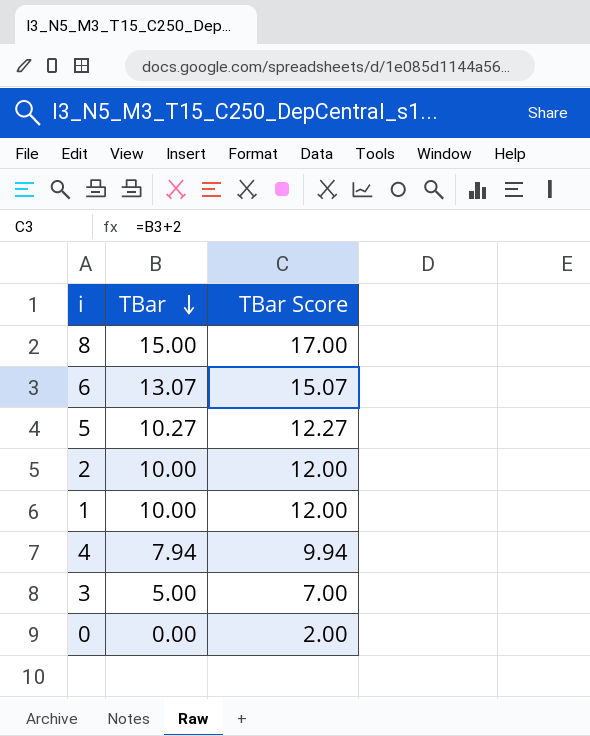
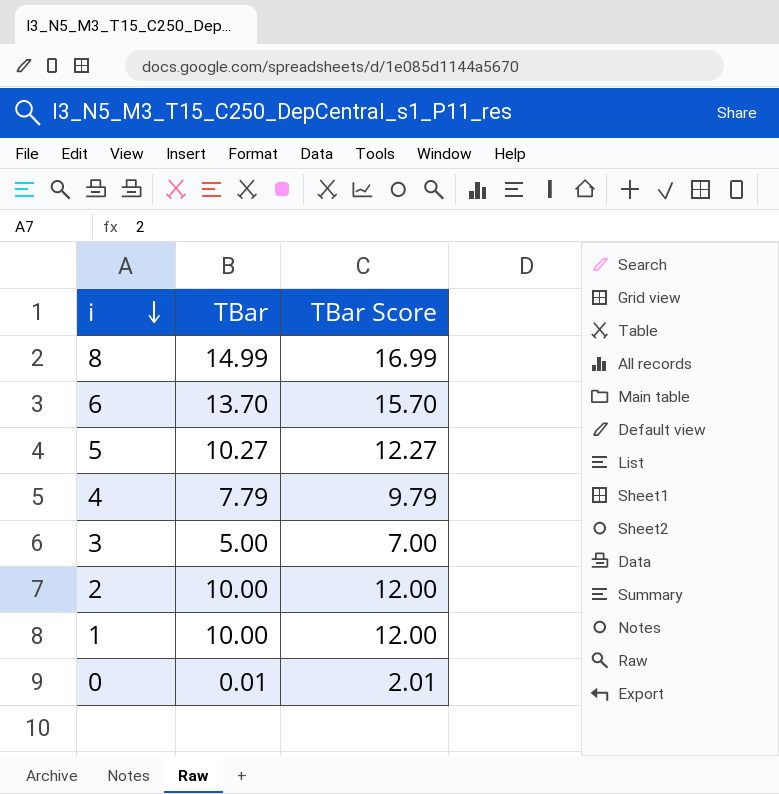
row order: TBar descending -> i descending
8 | TBar: 15.00 -> 14.99
8 | TBar Score: 17.00 -> 16.99
6 | TBar: 13.07 -> 13.70
6 | TBar Score: 15.07 -> 15.70
4 | TBar: 7.94 -> 7.79
4 | TBar Score: 9.94 -> 9.79
0 | TBar: 0.00 -> 0.01
0 | TBar Score: 2.00 -> 2.01

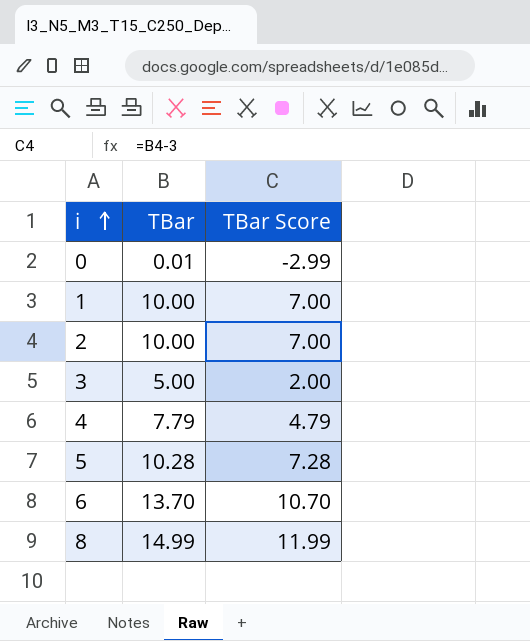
row order: i descending -> i ascending
column TBar Score | formula: [TBar] + 2 -> [TBar] - 3
5 | TBar: 10.27 -> 10.28

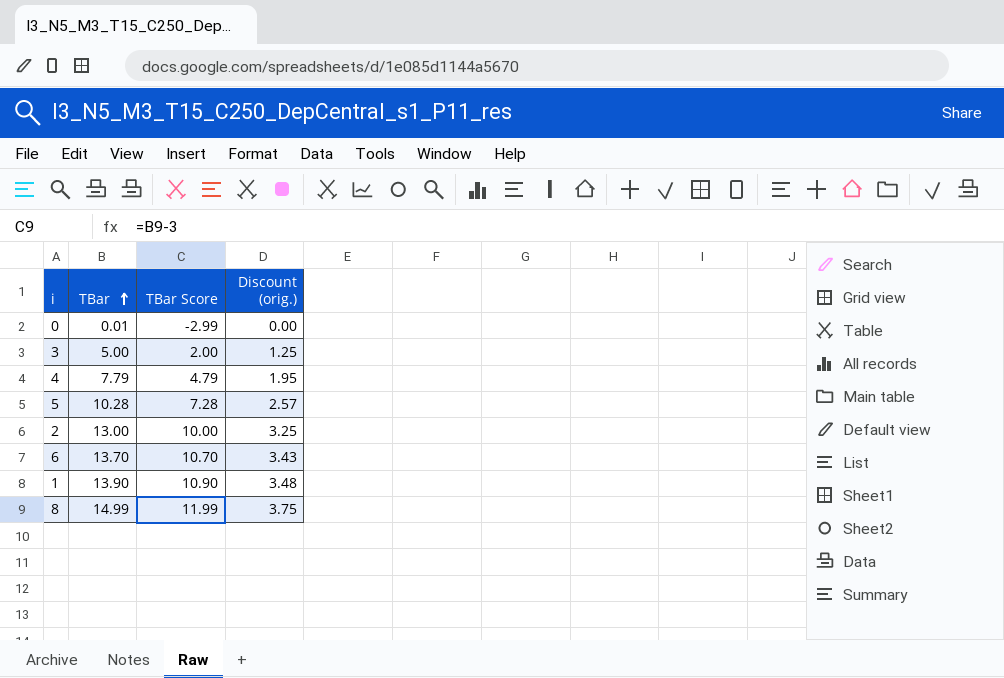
row order: i ascending -> TBar ascending
column Discount (orig.) | formula: none -> [TBar] * 0.25
2 | TBar: 10.00 -> 13.00
2 | TBar Score: 7.00 -> 10.00
1 | TBar: 10.00 -> 13.90
1 | TBar Score: 7.00 -> 10.90

